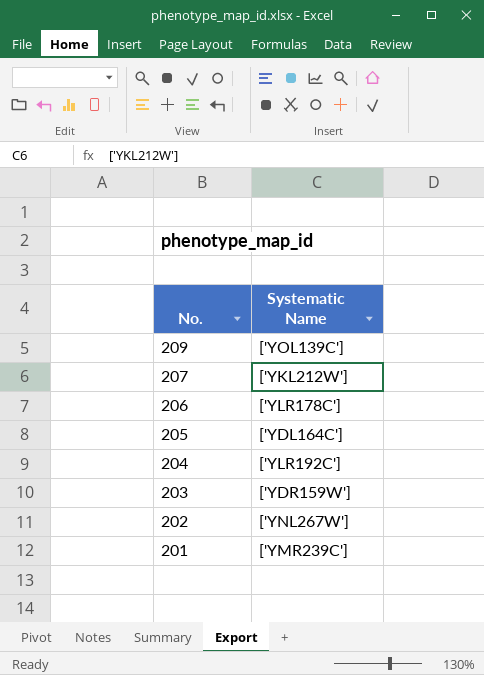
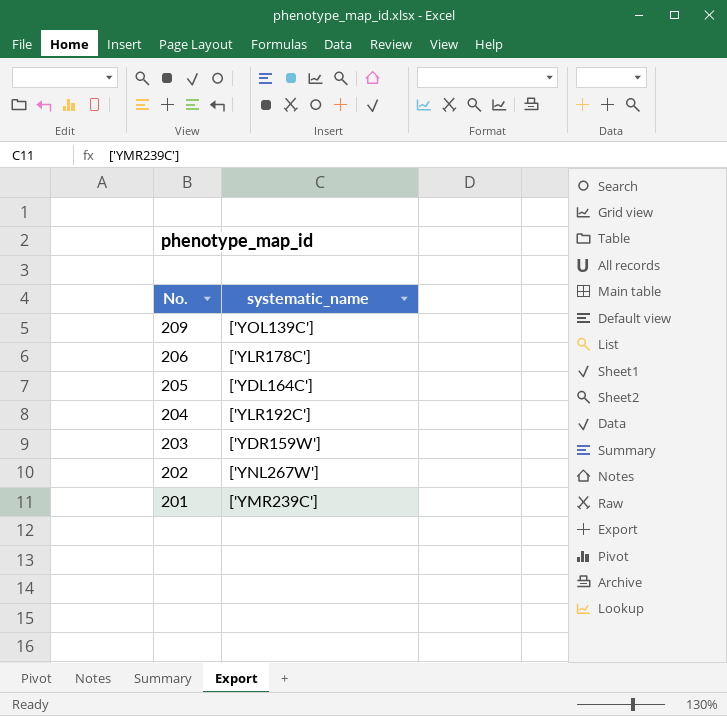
column name: Systematic Name -> systematic_name
row 207: ['YKL212W'] -> none

